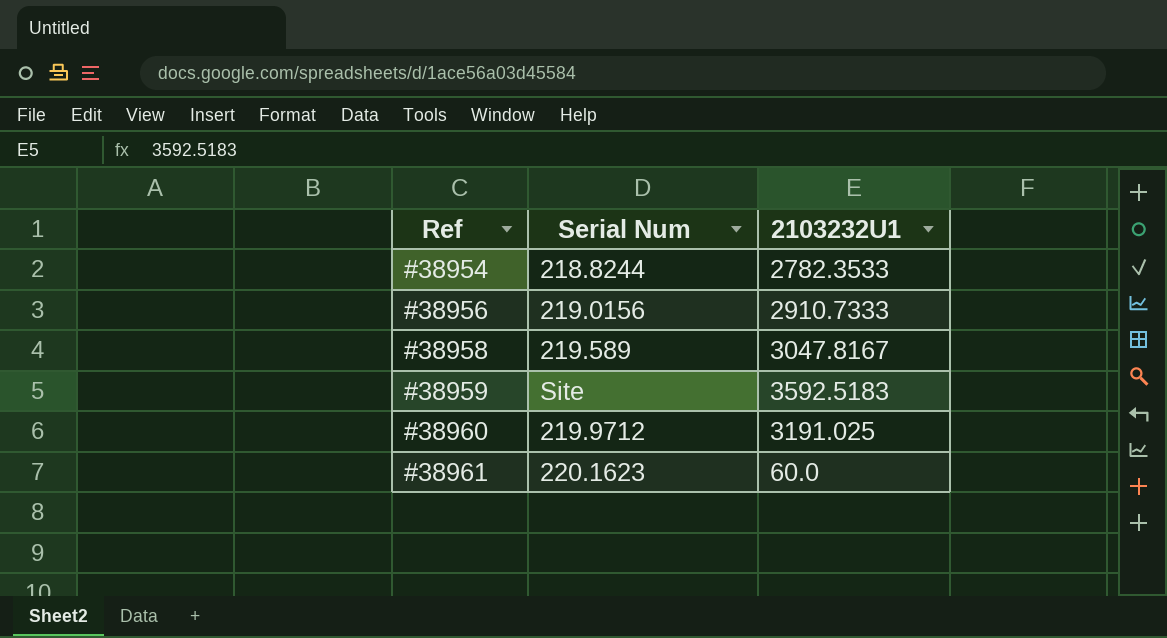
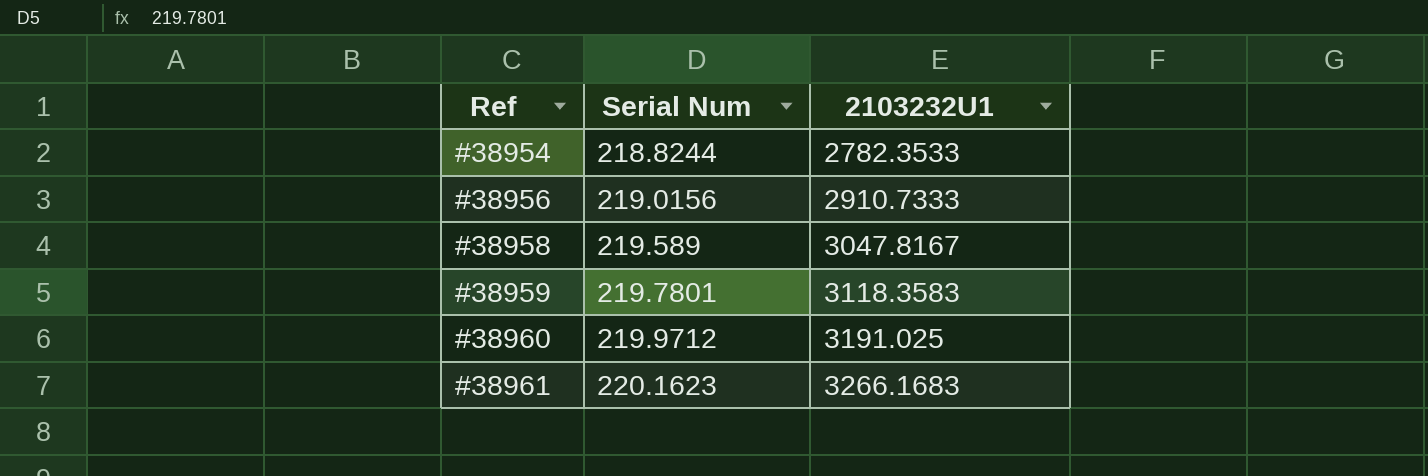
#38959 | Serial Num: Site -> 219.7801
#38959 | 2103232U1: 3592.5183 -> 3118.3583
#38961 | 2103232U1: 60.0 -> 3266.1683

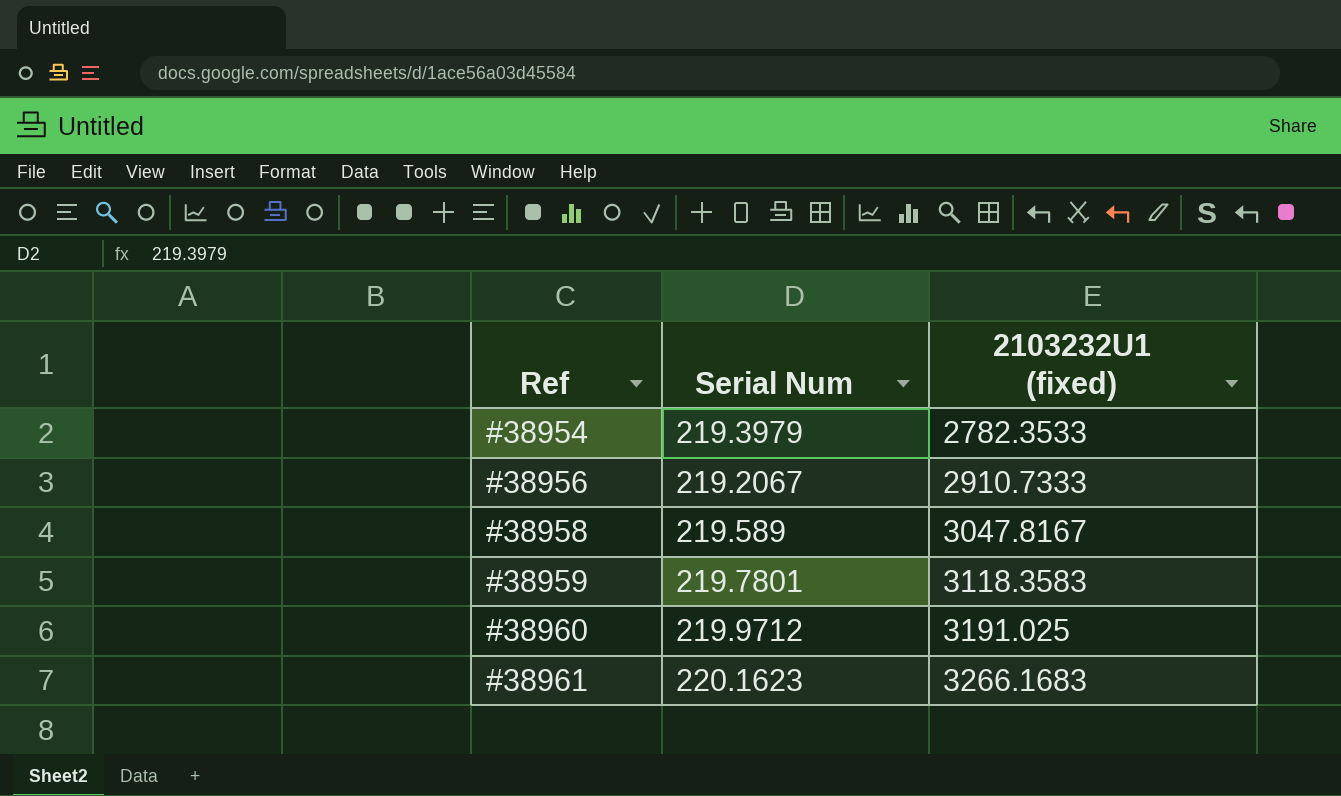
column name: 2103232U1 -> 2103232U1 (fixed)
#38954 | Serial Num: 218.8244 -> 219.3979
#38956 | Serial Num: 219.0156 -> 219.2067

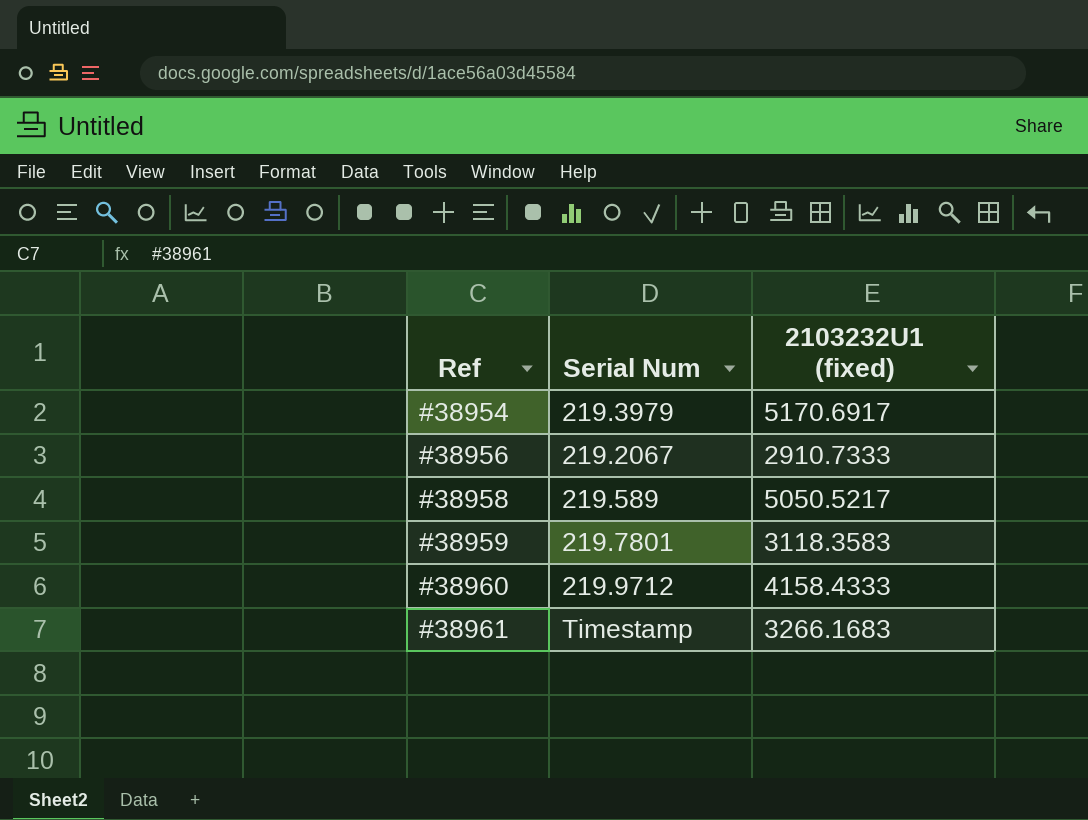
#38954 | 2103232U1 (fixed): 2782.3533 -> 5170.6917
#38958 | 2103232U1 (fixed): 3047.8167 -> 5050.5217
#38960 | 2103232U1 (fixed): 3191.025 -> 4158.4333
#38961 | Serial Num: 220.1623 -> Timestamp

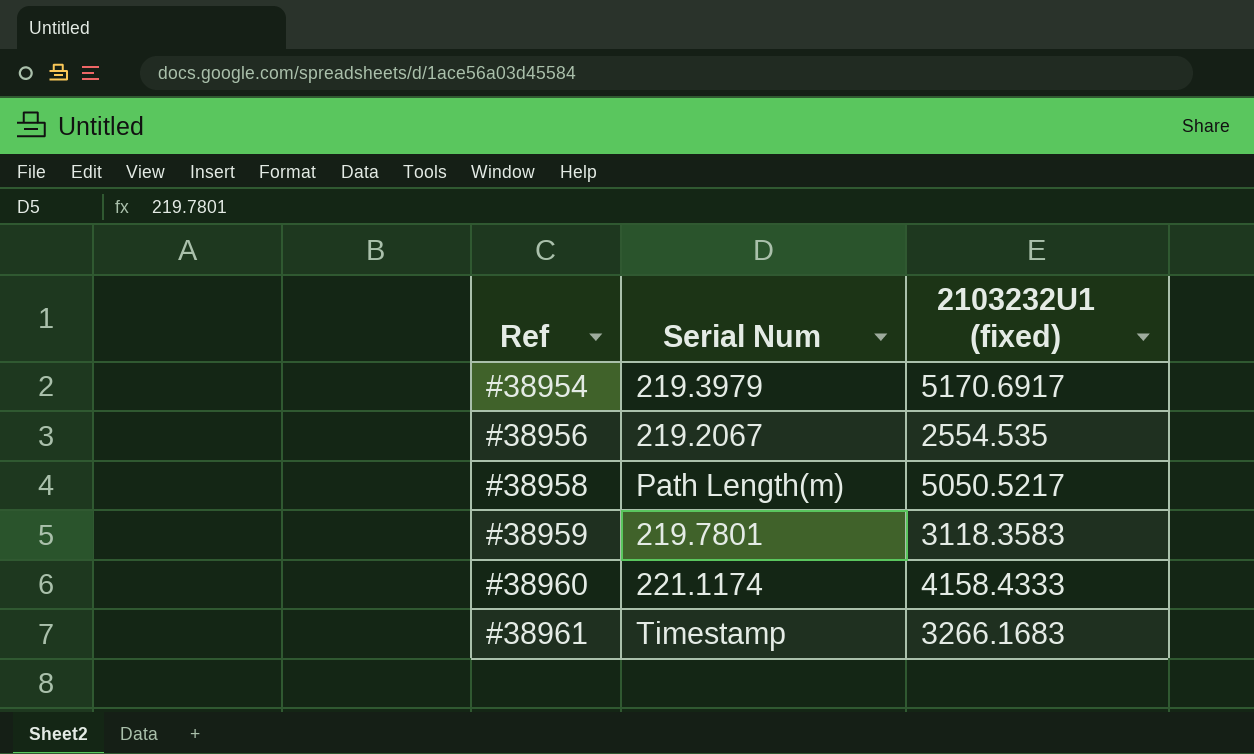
#38956 | 2103232U1 (fixed): 2910.7333 -> 2554.535
#38958 | Serial Num: 219.589 -> Path Length(m)
#38960 | Serial Num: 219.9712 -> 221.1174

